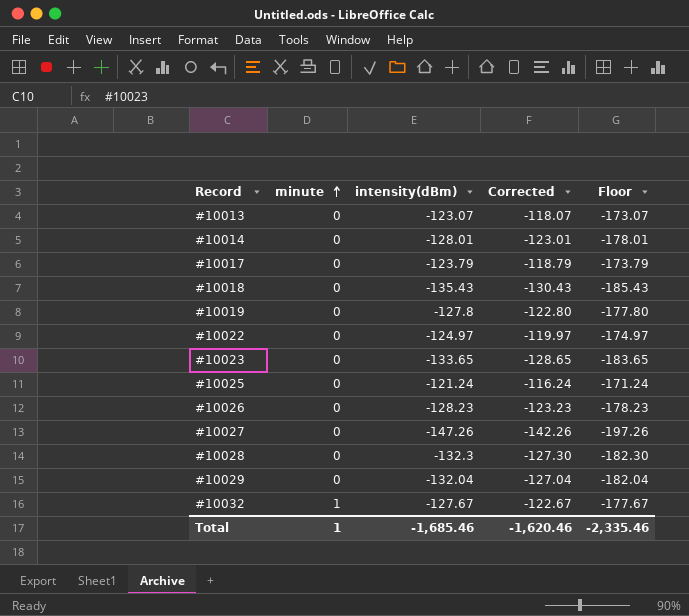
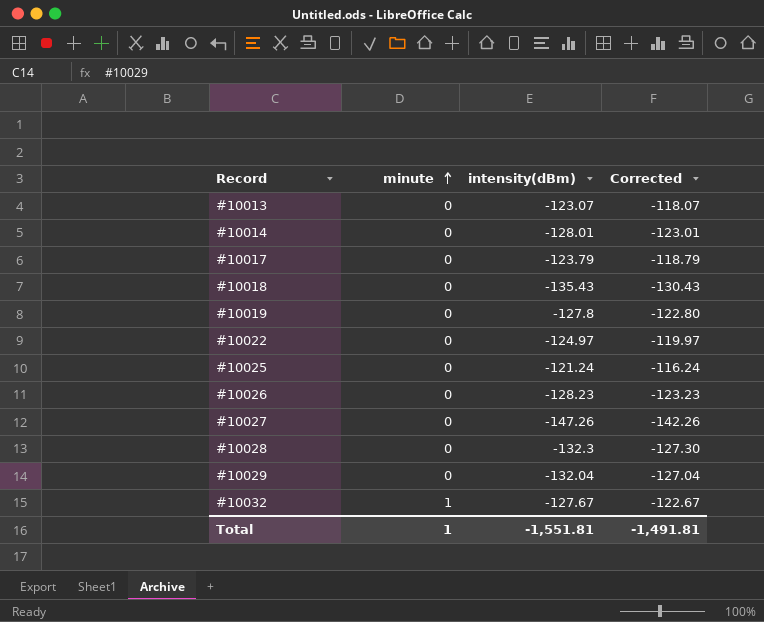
column Floor | formula: [intensity(dBm)] - 50 -> none
row #10023: 0 | -133.65 | -128.65 | -183.65 -> none
Total | intensity(dBm): -1,685.46 -> -1,551.81
Total | Corrected: -1,620.46 -> -1,491.81

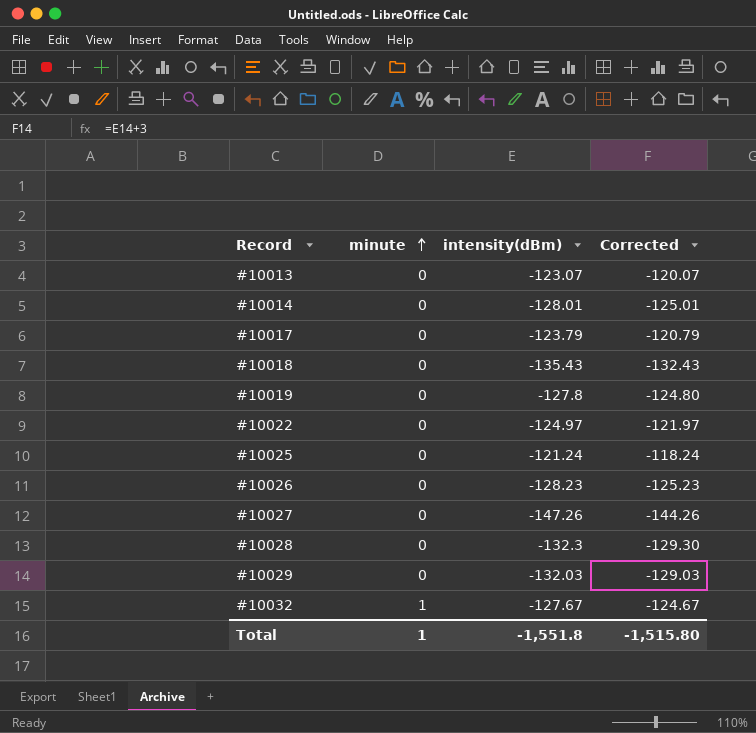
column Corrected | formula: [intensity(dBm)] + 5 -> [intensity(dBm)] + 3
#10029 | intensity(dBm): -132.04 -> -132.03
Total | intensity(dBm): -1,551.81 -> -1,551.8
Total | Corrected: -1,491.81 -> -1,515.80

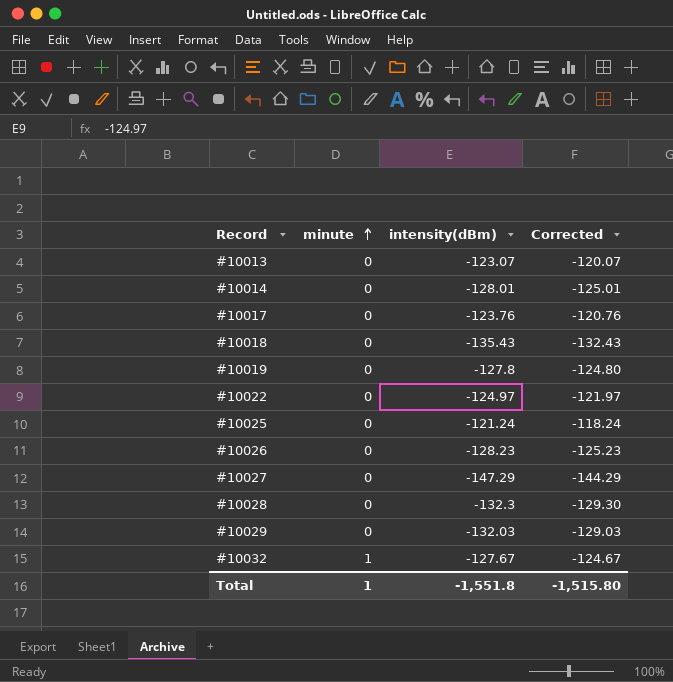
#10017 | intensity(dBm): -123.79 -> -123.76
#10017 | Corrected: -120.79 -> -120.76
#10027 | intensity(dBm): -147.26 -> -147.29
#10027 | Corrected: -144.26 -> -144.29

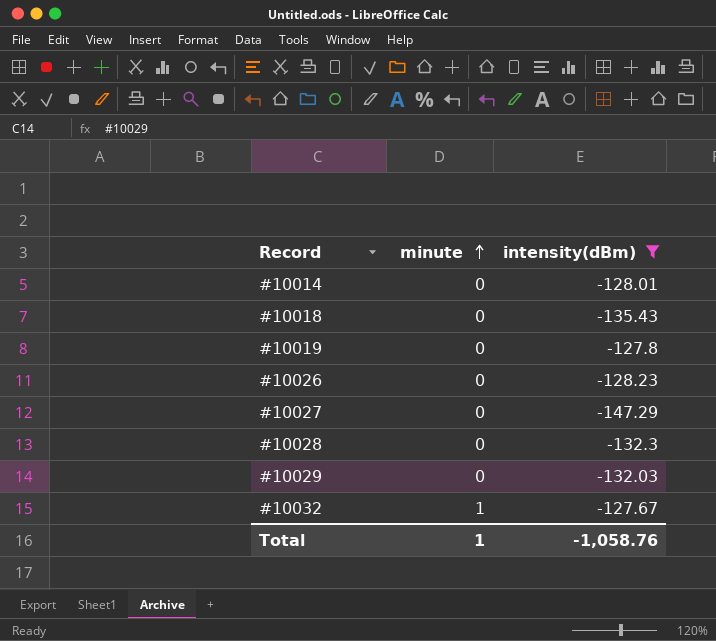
filter: none -> intensity(dBm) <= -127.67
column Corrected | formula: [intensity(dBm)] + 3 -> none
Total | intensity(dBm): -1,551.8 -> -1,058.76

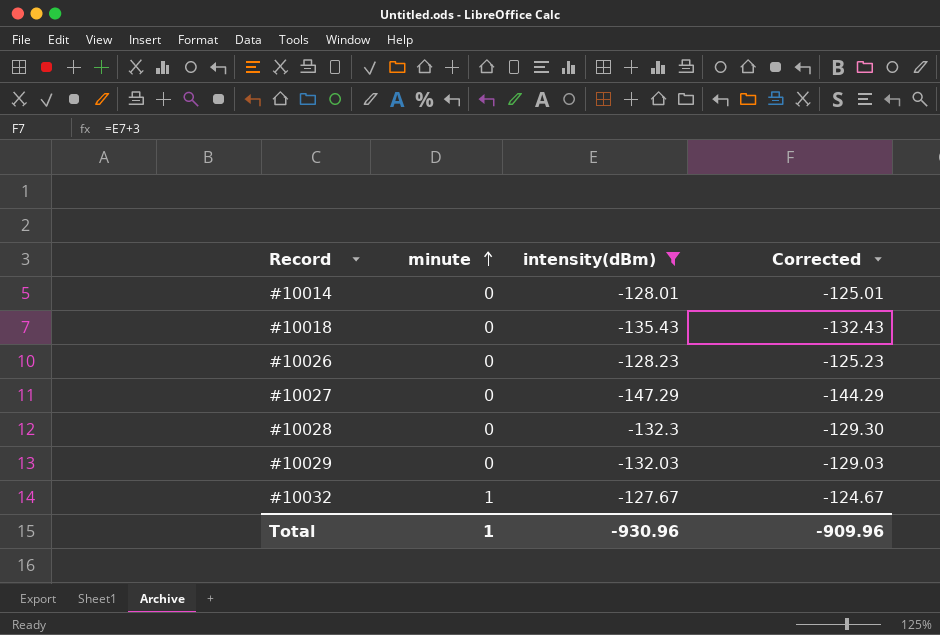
column Corrected | formula: none -> [intensity(dBm)] + 3
row #10019: 0 | -127.8 -> none
Total | intensity(dBm): -1,058.76 -> -930.96

